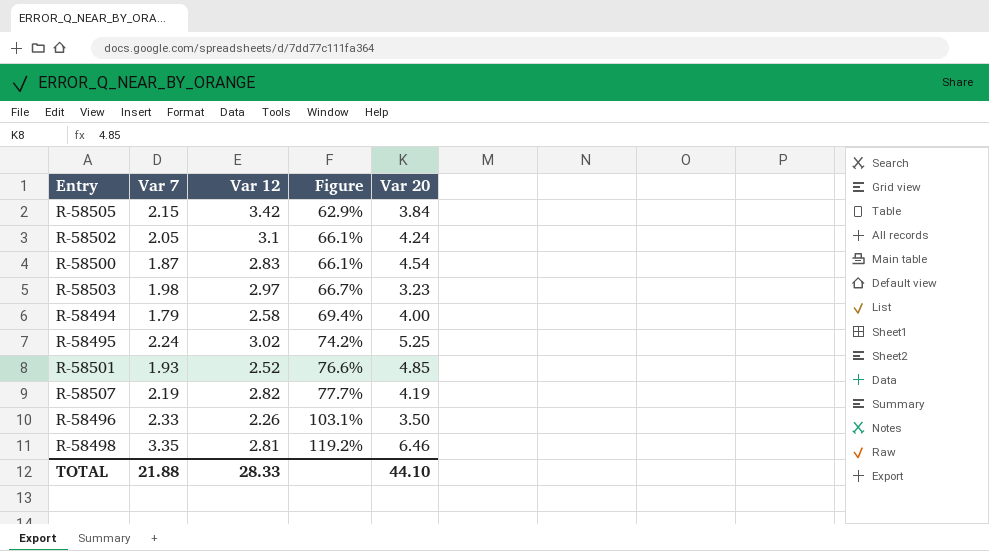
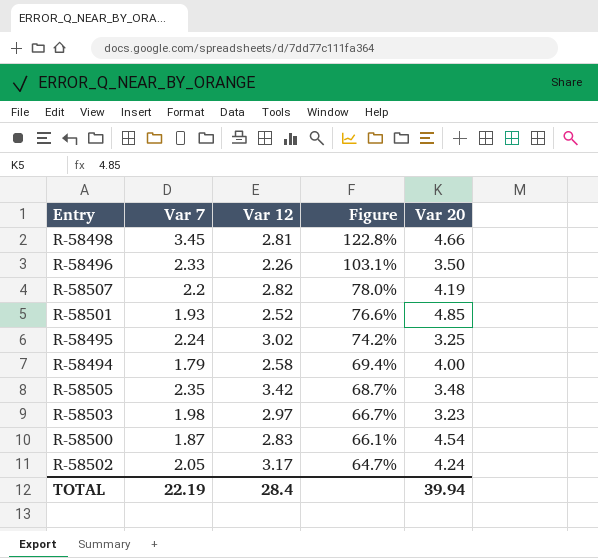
row order: Figure ascending -> Figure descending
R-58498 | Var 7: 3.35 -> 3.45
R-58498 | Figure: 119.2% -> 122.8%
R-58498 | Var 20: 6.46 -> 4.66
R-58507 | Var 7: 2.19 -> 2.2
R-58507 | Figure: 77.7% -> 78.0%
R-58495 | Var 20: 5.25 -> 3.25
R-58505 | Var 7: 2.15 -> 2.35
R-58505 | Figure: 62.9% -> 68.7%
R-58505 | Var 20: 3.84 -> 3.48
R-58502 | Var 12: 3.1 -> 3.17
R-58502 | Figure: 66.1% -> 64.7%
TOTAL | Var 7: 21.88 -> 22.19
TOTAL | Var 12: 28.33 -> 28.4
TOTAL | Var 20: 44.10 -> 39.94

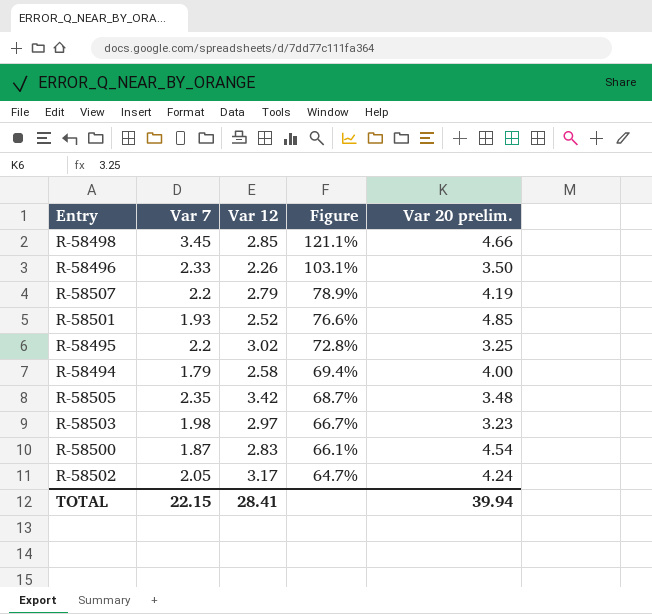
column name: Var 20 -> Var 20 prelim.
R-58498 | Var 12: 2.81 -> 2.85
R-58498 | Figure: 122.8% -> 121.1%
R-58507 | Var 12: 2.82 -> 2.79
R-58507 | Figure: 78.0% -> 78.9%
R-58495 | Var 7: 2.24 -> 2.2
R-58495 | Figure: 74.2% -> 72.8%
TOTAL | Var 7: 22.19 -> 22.15
TOTAL | Var 12: 28.4 -> 28.41

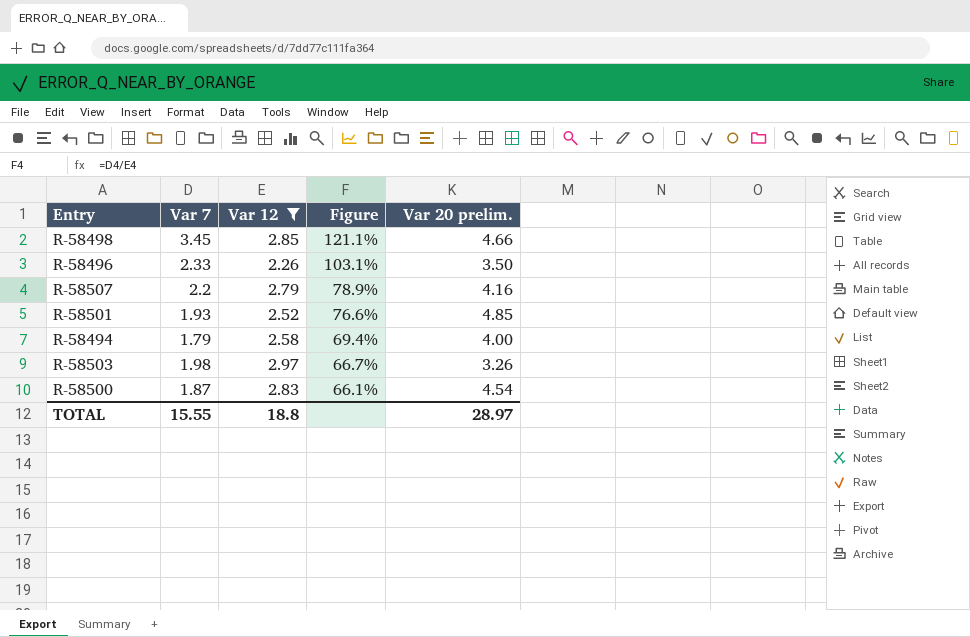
filter: none -> Var 12 <= 2.97
R-58507 | Var 20 prelim.: 4.19 -> 4.16
R-58503 | Var 20 prelim.: 3.23 -> 3.26
TOTAL | Var 7: 22.15 -> 15.55
TOTAL | Var 12: 28.41 -> 18.8
TOTAL | Var 20 prelim.: 39.94 -> 28.97

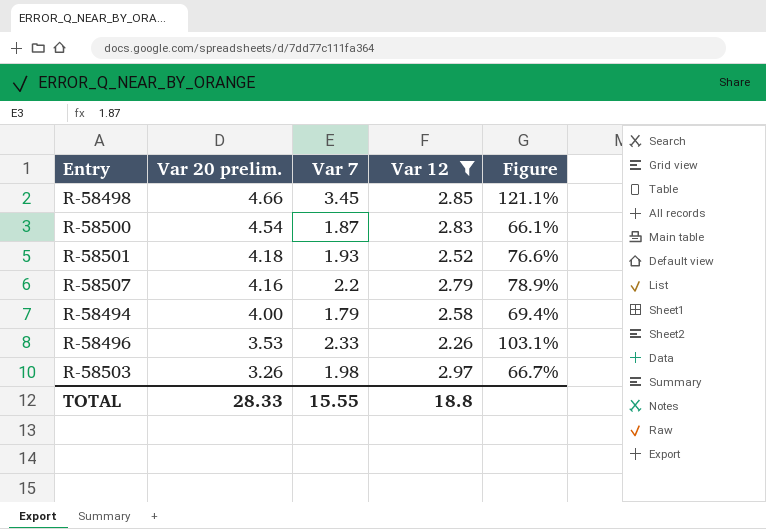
row order: Figure descending -> Var 20 prelim. descending
column Var 20 prelim. | position: 5 -> 2
R-58501 | Var 20 prelim.: 4.85 -> 4.18
R-58496 | Var 20 prelim.: 3.50 -> 3.53
TOTAL | Var 20 prelim.: 28.97 -> 28.33

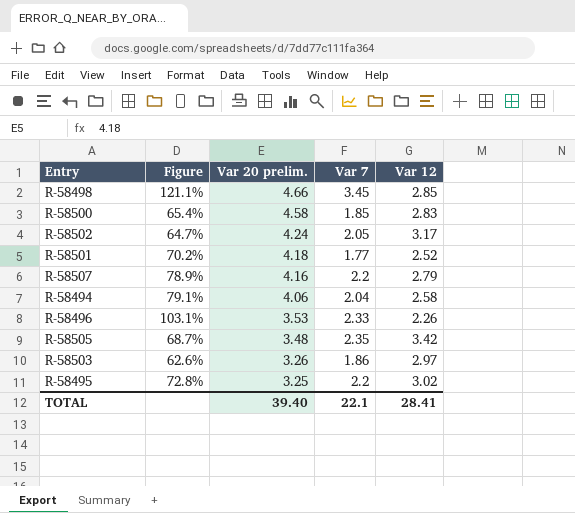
filter: Var 12 <= 2.97 -> none
column Figure | position: 5 -> 2
R-58500 | Figure: 66.1% -> 65.4%
R-58500 | Var 20 prelim.: 4.54 -> 4.58
R-58500 | Var 7: 1.87 -> 1.85
R-58501 | Figure: 76.6% -> 70.2%
R-58501 | Var 7: 1.93 -> 1.77
R-58494 | Figure: 69.4% -> 79.1%
R-58494 | Var 20 prelim.: 4.00 -> 4.06
R-58494 | Var 7: 1.79 -> 2.04
R-58503 | Figure: 66.7% -> 62.6%
R-58503 | Var 7: 1.98 -> 1.86
TOTAL | Var 20 prelim.: 28.33 -> 39.40
TOTAL | Var 7: 15.55 -> 22.1
TOTAL | Var 12: 18.8 -> 28.41

